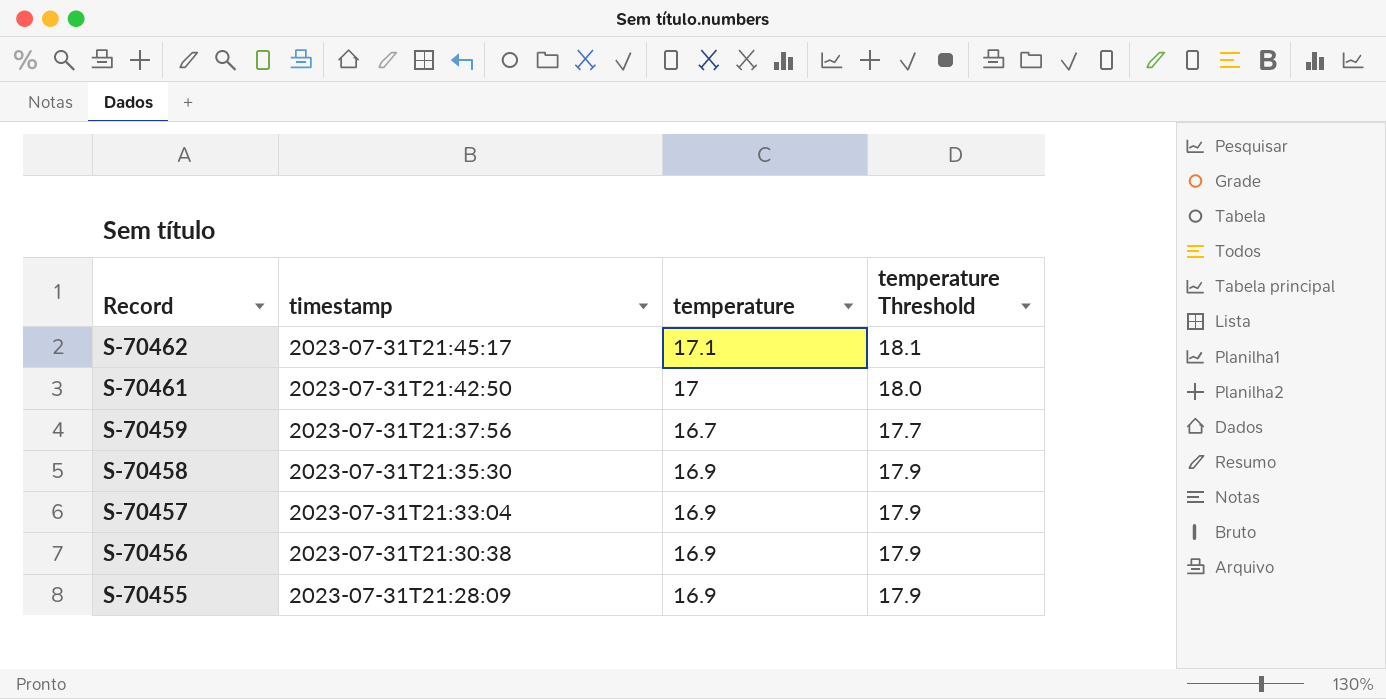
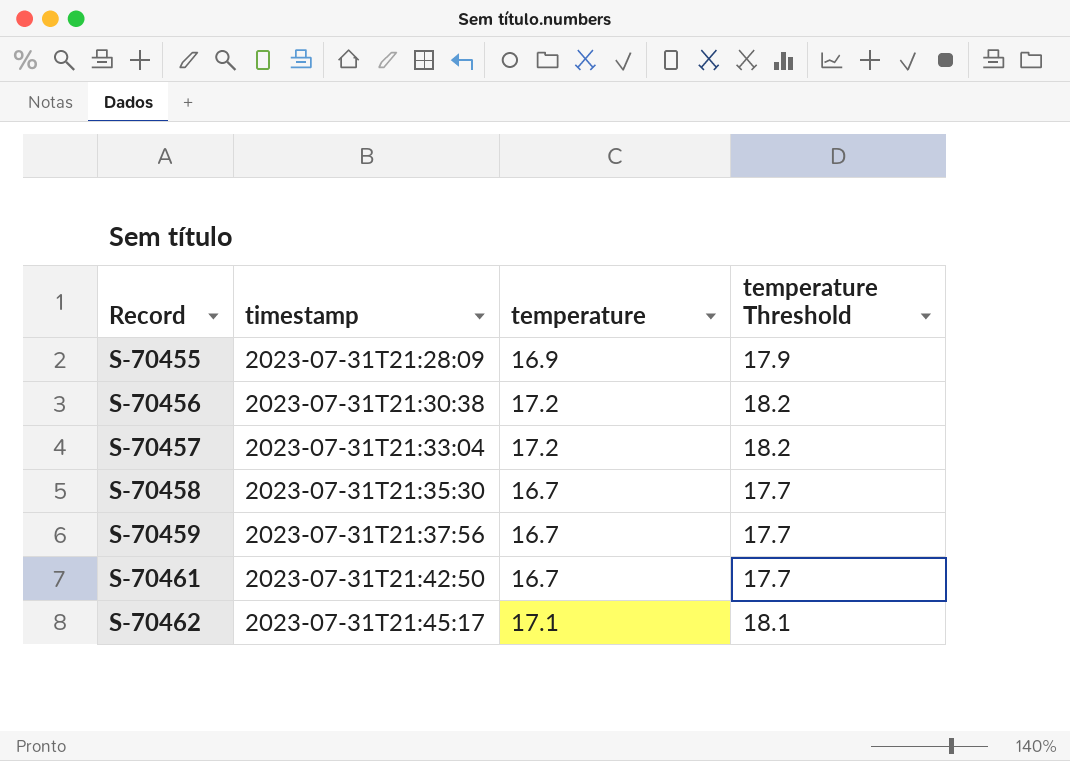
row order: Record descending -> Record ascending
S-70456 | temperature: 16.9 -> 17.2
S-70456 | temperature Threshold: 17.9 -> 18.2
S-70457 | temperature: 16.9 -> 17.2
S-70457 | temperature Threshold: 17.9 -> 18.2
S-70458 | temperature: 16.9 -> 16.7
S-70458 | temperature Threshold: 17.9 -> 17.7
S-70461 | temperature: 17 -> 16.7
S-70461 | temperature Threshold: 18.0 -> 17.7

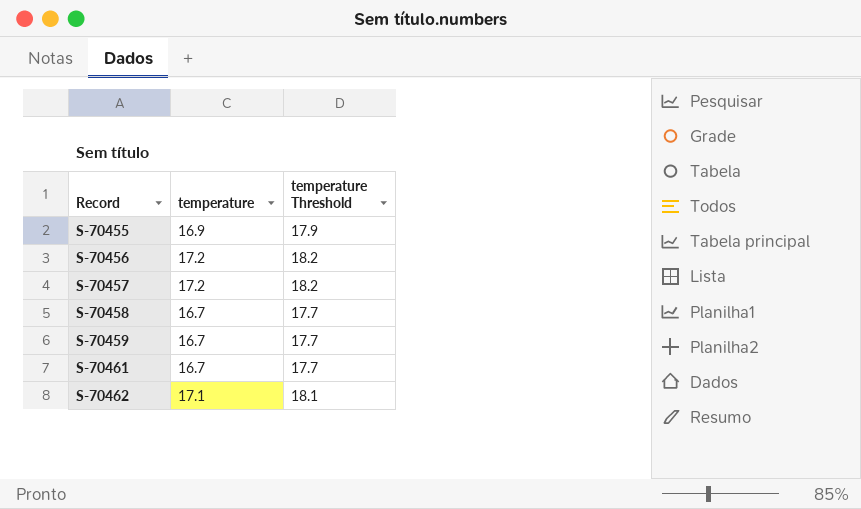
column timestamp | position: 2 -> none

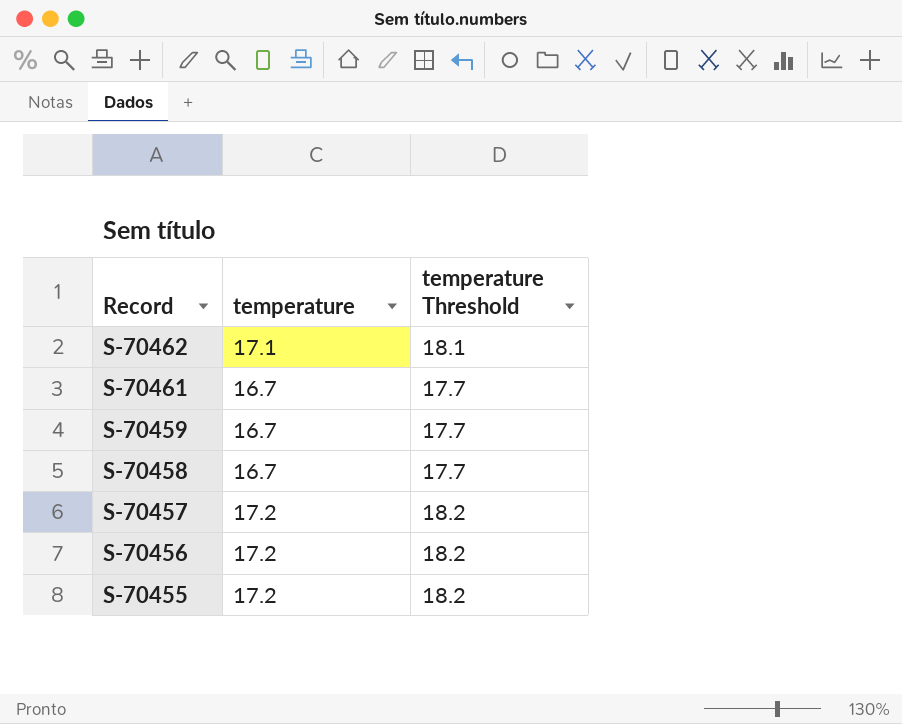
row order: Record ascending -> Record descending
S-70455 | temperature: 16.9 -> 17.2
S-70455 | temperature Threshold: 17.9 -> 18.2

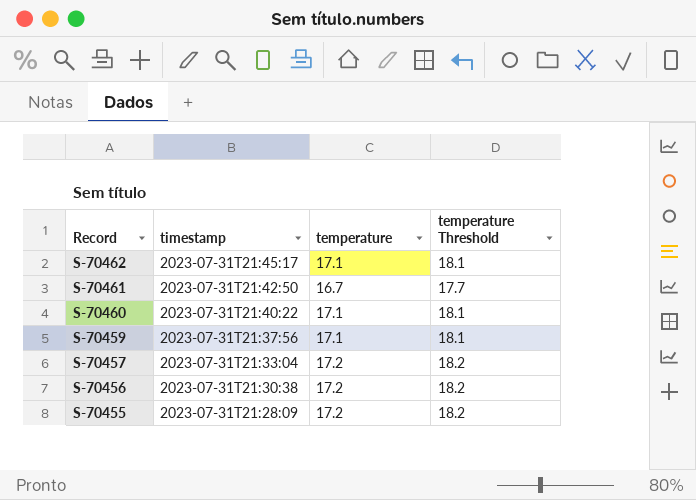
column timestamp | position: none -> 2
row S-70458: 16.7 | 17.7 -> none
row S-70460: none -> 2023-07-31T21:40:22 | 17.1 | 18.1
S-70459 | temperature: 16.7 -> 17.1
S-70459 | temperature Threshold: 17.7 -> 18.1

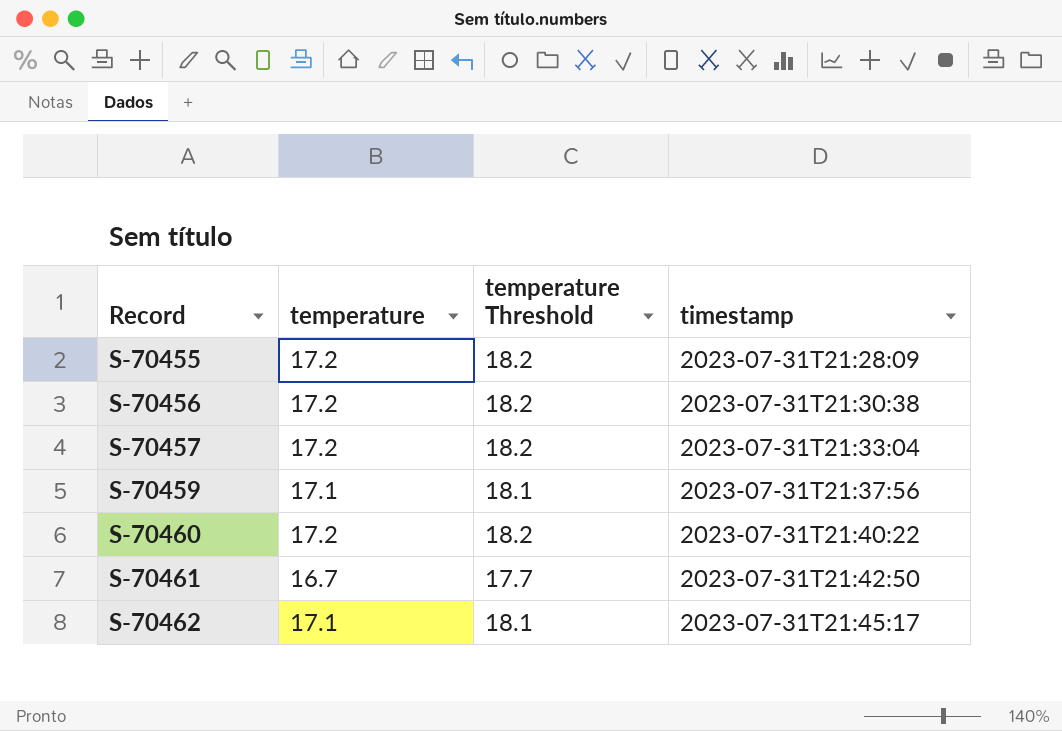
row order: Record descending -> Record ascending
column timestamp | position: 2 -> 4
S-70460 | temperature: 17.1 -> 17.2
S-70460 | temperature Threshold: 18.1 -> 18.2

